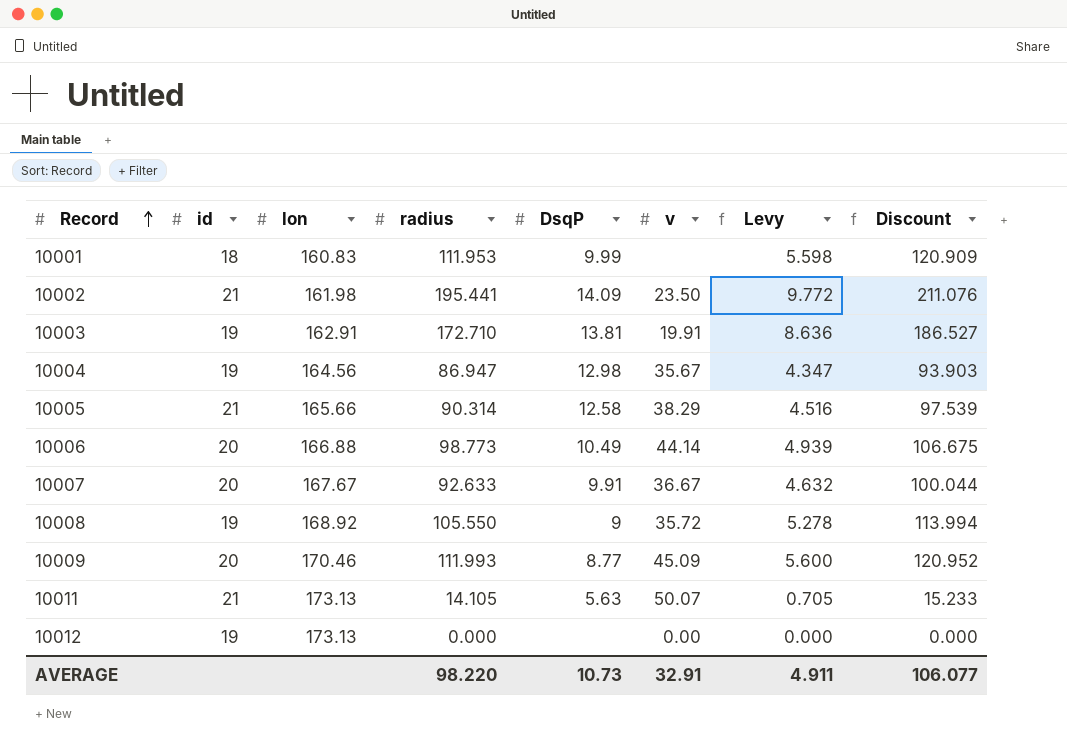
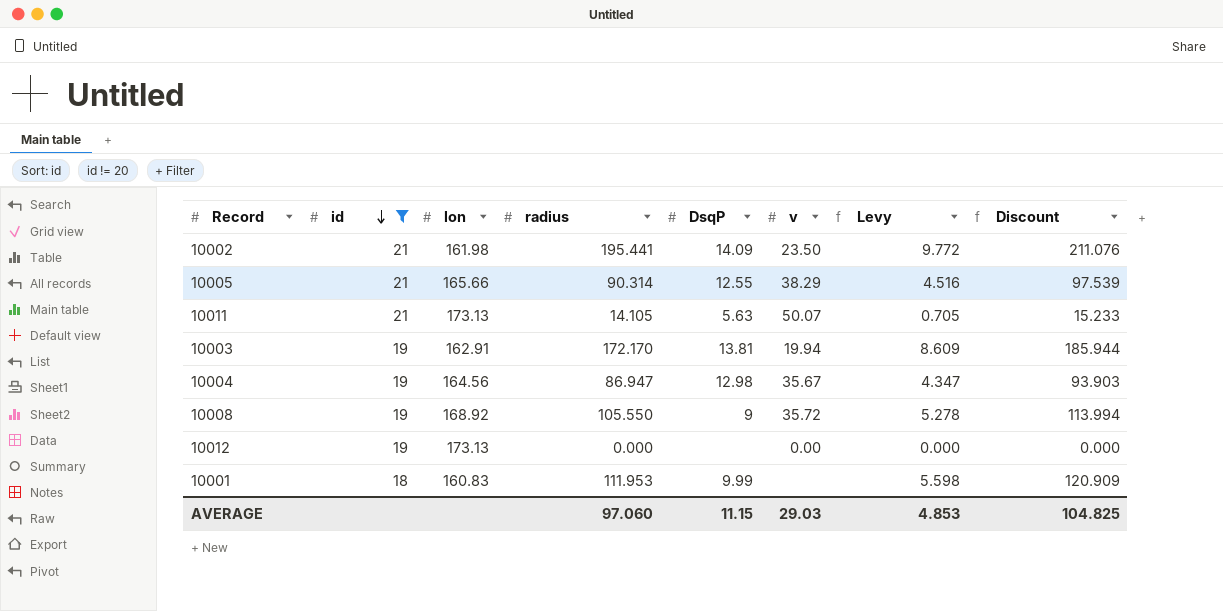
filter: none -> id != 20
row order: Record ascending -> id descending
10005 | DsqP: 12.58 -> 12.55
10003 | radius: 172.710 -> 172.170
10003 | v: 19.91 -> 19.94
10003 | Levy: 8.636 -> 8.609
10003 | Discount: 186.527 -> 185.944
AVERAGE | radius: 98.220 -> 97.060
AVERAGE | DsqP: 10.73 -> 11.15
AVERAGE | v: 32.91 -> 29.03
AVERAGE | Levy: 4.911 -> 4.853
AVERAGE | Discount: 106.077 -> 104.825

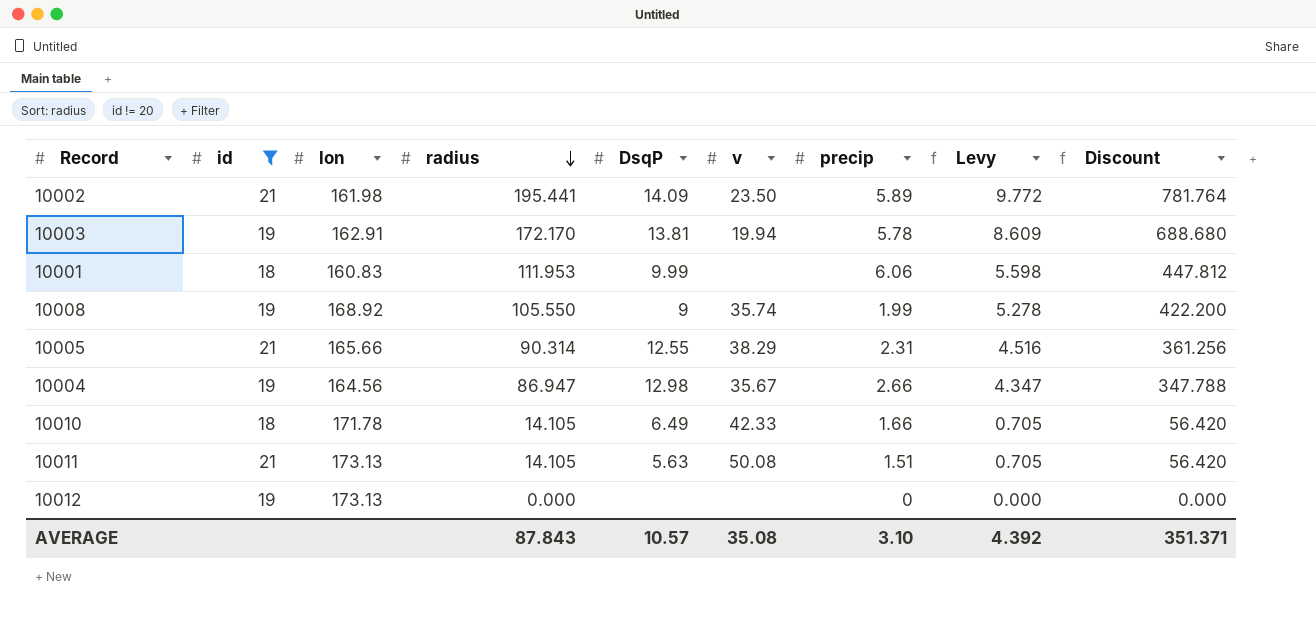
row order: id descending -> radius descending
column precip | position: none -> 7
column Discount | formula: [radius] * 1.08 -> [radius] * 4
10008 | v: 35.72 -> 35.74
row 10010: none -> 18 | 171.78 | 14.105 | 6.49 | 42.33 | 1.66 | 0.705 | 56.420
10011 | v: 50.07 -> 50.08
10012 | v: 0.00 -> none
AVERAGE | radius: 97.060 -> 87.843
AVERAGE | DsqP: 11.15 -> 10.57
AVERAGE | v: 29.03 -> 35.08
AVERAGE | Levy: 4.853 -> 4.392
AVERAGE | Discount: 104.825 -> 351.371

